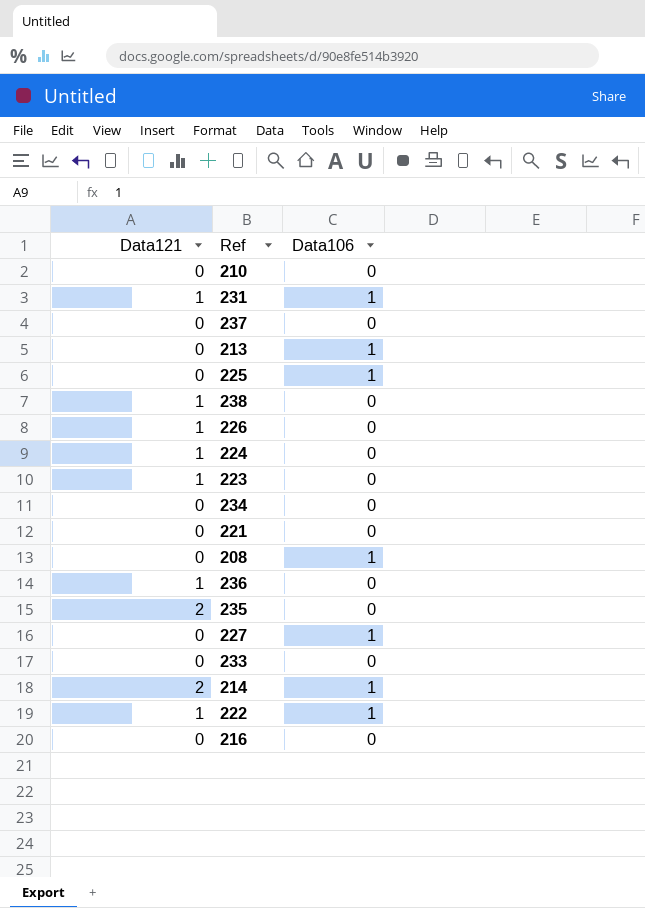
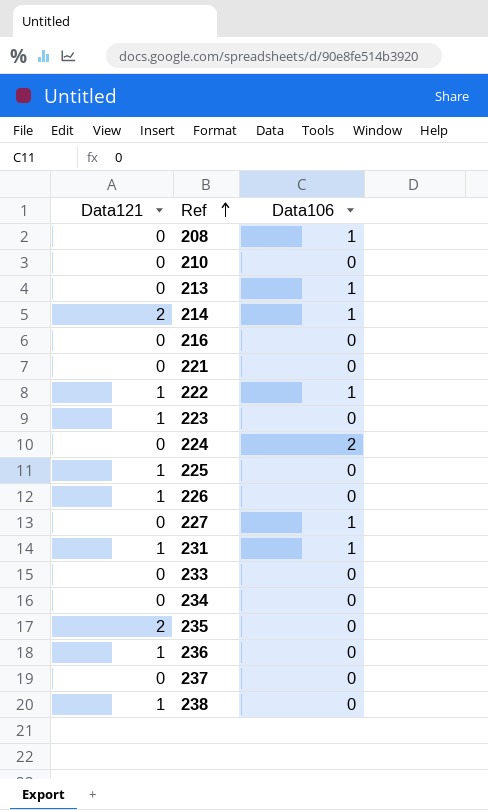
row order: none -> Ref ascending
224 | Data121: 1 -> 0
224 | Data106: 0 -> 2
225 | Data121: 0 -> 1
225 | Data106: 1 -> 0

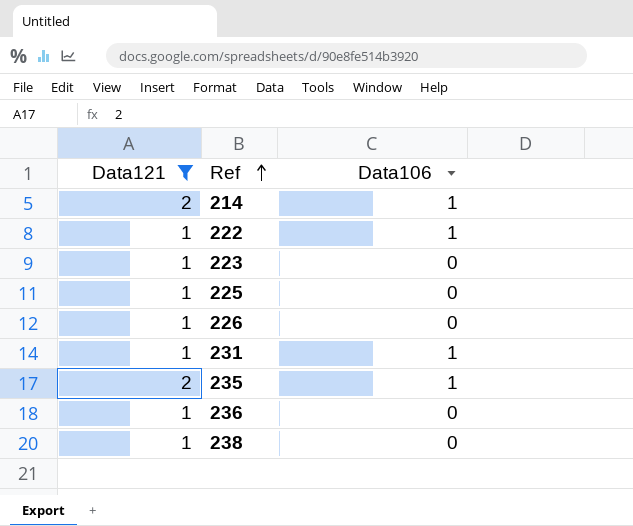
filter: none -> Data121 != 0
235 | Data106: 0 -> 1

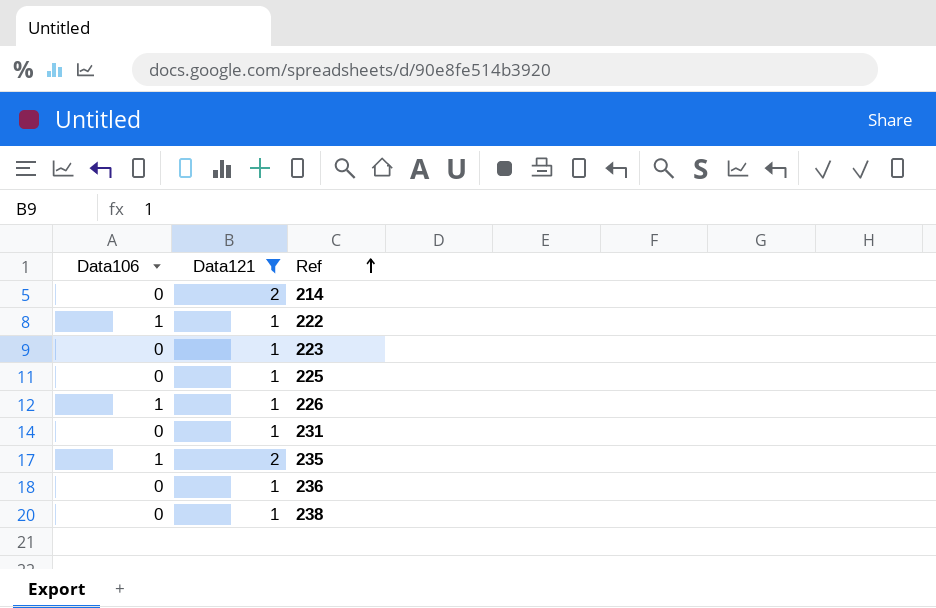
column Data106 | position: 3 -> 1
214 | Data106: 1 -> 0
226 | Data106: 0 -> 1
231 | Data106: 1 -> 0

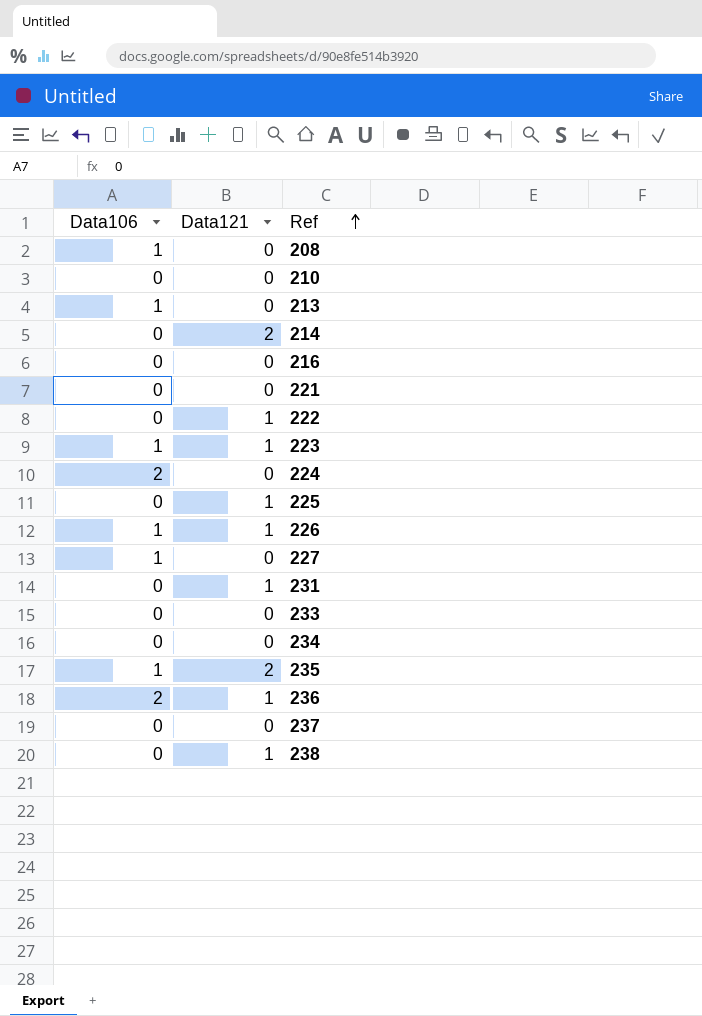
filter: Data121 != 0 -> none
222 | Data106: 1 -> 0
223 | Data106: 0 -> 1
236 | Data106: 0 -> 2

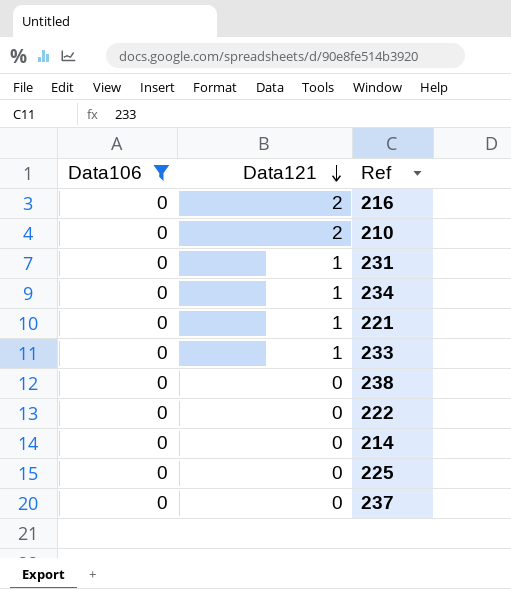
filter: none -> Data106 = 0
row order: Ref ascending -> Data121 descending
216 | Data121: 0 -> 2
210 | Data121: 0 -> 2
234 | Data121: 0 -> 1
221 | Data121: 0 -> 1
233 | Data121: 0 -> 1
238 | Data121: 1 -> 0
222 | Data121: 1 -> 0
214 | Data121: 2 -> 0
225 | Data121: 1 -> 0

